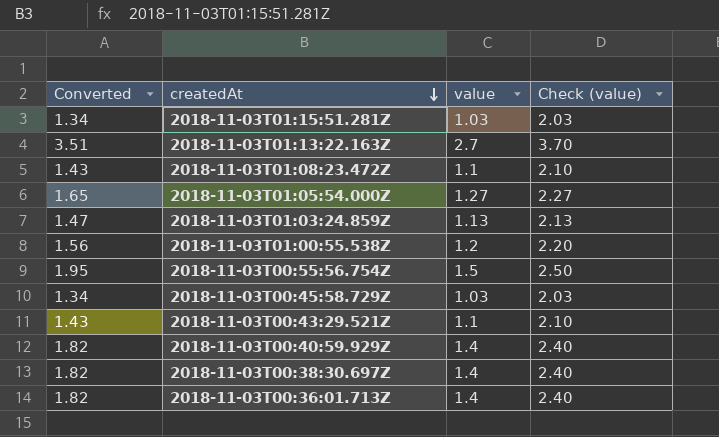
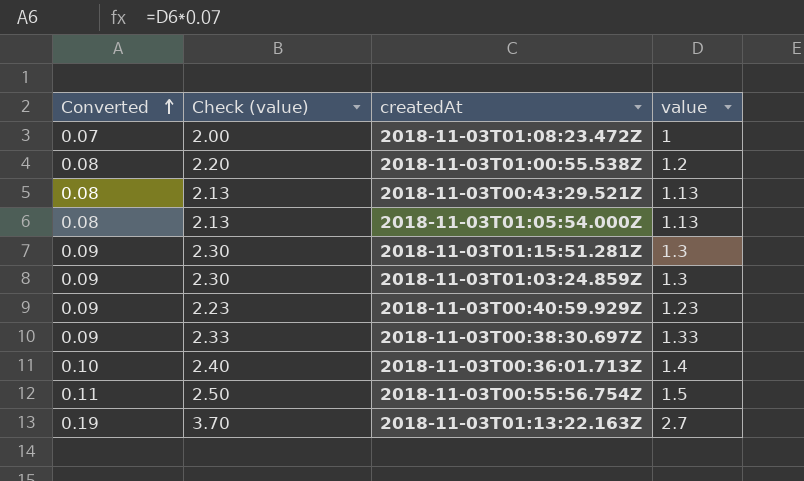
row order: createdAt descending -> Converted ascending
column Converted | formula: [value] * 1.3 -> [value] * 0.07
column Check (value) | position: 4 -> 2
row 2018-11-03T00:45:58.729Z: 1.34 | 1.03 | 2.03 -> none
2018-11-03T01:08:23.472Z | Check (value): 2.10 -> 2.00
2018-11-03T01:08:23.472Z | value: 1.1 -> 1
2018-11-03T00:43:29.521Z | Check (value): 2.10 -> 2.13
2018-11-03T00:43:29.521Z | value: 1.1 -> 1.13
2018-11-03T01:05:54.000Z | Check (value): 2.27 -> 2.13
2018-11-03T01:05:54.000Z | value: 1.27 -> 1.13
2018-11-03T01:15:51.281Z | Check (value): 2.03 -> 2.30
2018-11-03T01:15:51.281Z | value: 1.03 -> 1.3
2018-11-03T01:03:24.859Z | Check (value): 2.13 -> 2.30
2018-11-03T01:03:24.859Z | value: 1.13 -> 1.3
2018-11-03T00:40:59.929Z | Check (value): 2.40 -> 2.23
2018-11-03T00:40:59.929Z | value: 1.4 -> 1.23
2018-11-03T00:38:30.697Z | Check (value): 2.40 -> 2.33
2018-11-03T00:38:30.697Z | value: 1.4 -> 1.33

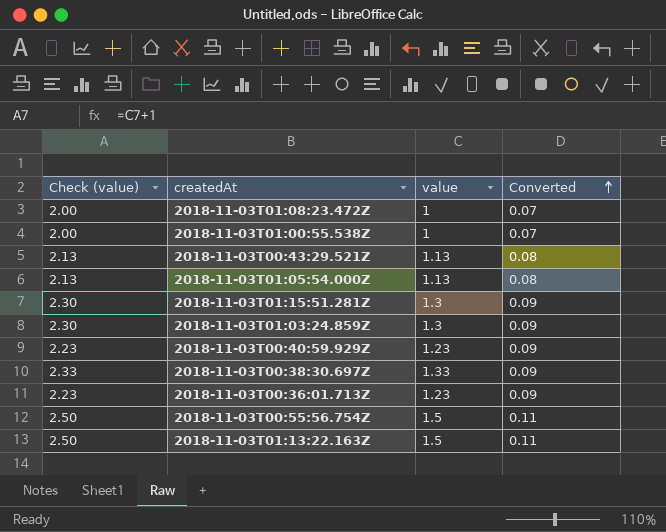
column Converted | position: 1 -> 4
2018-11-03T01:00:55.538Z | Check (value): 2.20 -> 2.00
2018-11-03T01:00:55.538Z | value: 1.2 -> 1
2018-11-03T01:00:55.538Z | Converted: 0.08 -> 0.07
2018-11-03T00:36:01.713Z | Check (value): 2.40 -> 2.23
2018-11-03T00:36:01.713Z | value: 1.4 -> 1.23
2018-11-03T00:36:01.713Z | Converted: 0.10 -> 0.09
2018-11-03T01:13:22.163Z | Check (value): 3.70 -> 2.50
2018-11-03T01:13:22.163Z | value: 2.7 -> 1.5
2018-11-03T01:13:22.163Z | Converted: 0.19 -> 0.11

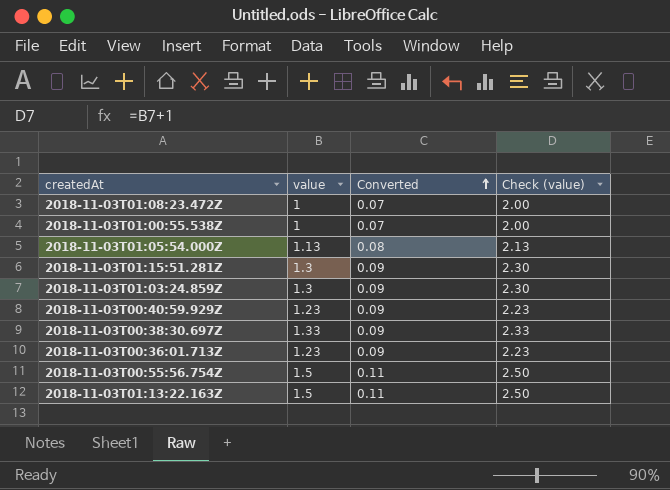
column Check (value) | position: 1 -> 4
row 2018-11-03T00:43:29.521Z: 2.13 | 1.13 | 0.08 -> none

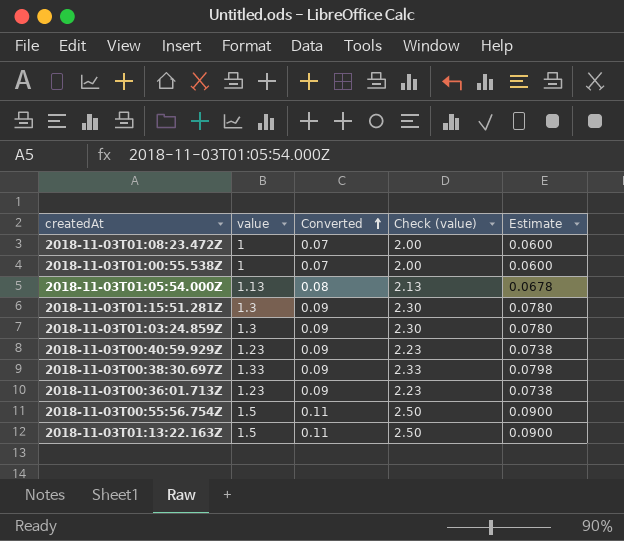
column Estimate | formula: none -> [value] * 0.06

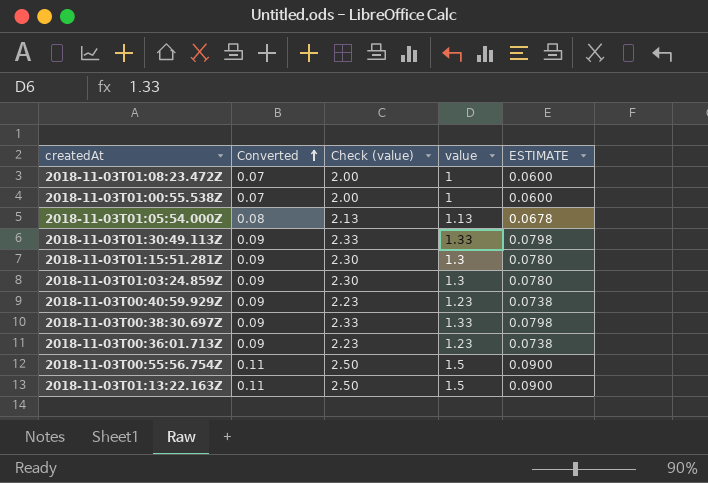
column value | position: 2 -> 4
column name: Estimate -> ESTIMATE
row 2018-11-03T01:30:49.113Z: none -> 0.09 | 2.33 | 1.33 | 0.0798

